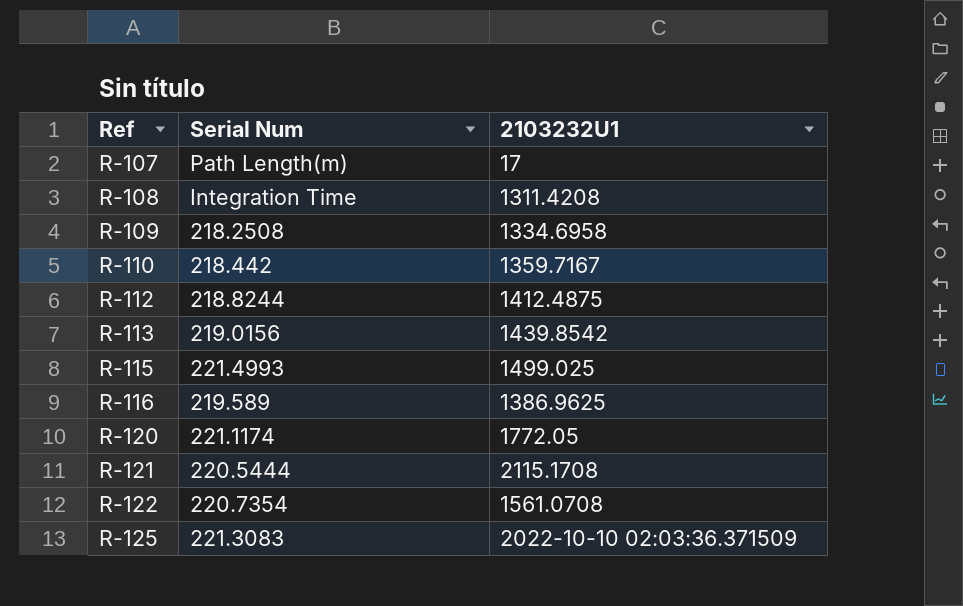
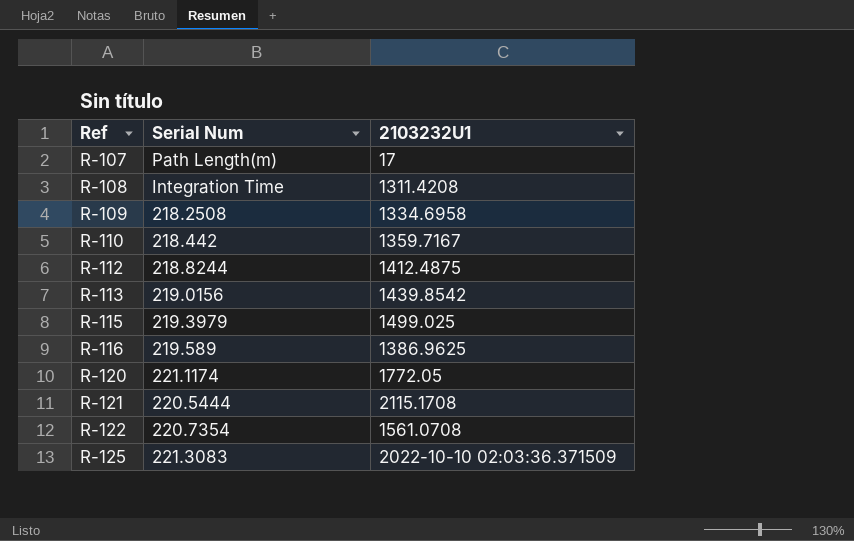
R-115 | Serial Num: 221.4993 -> 219.3979

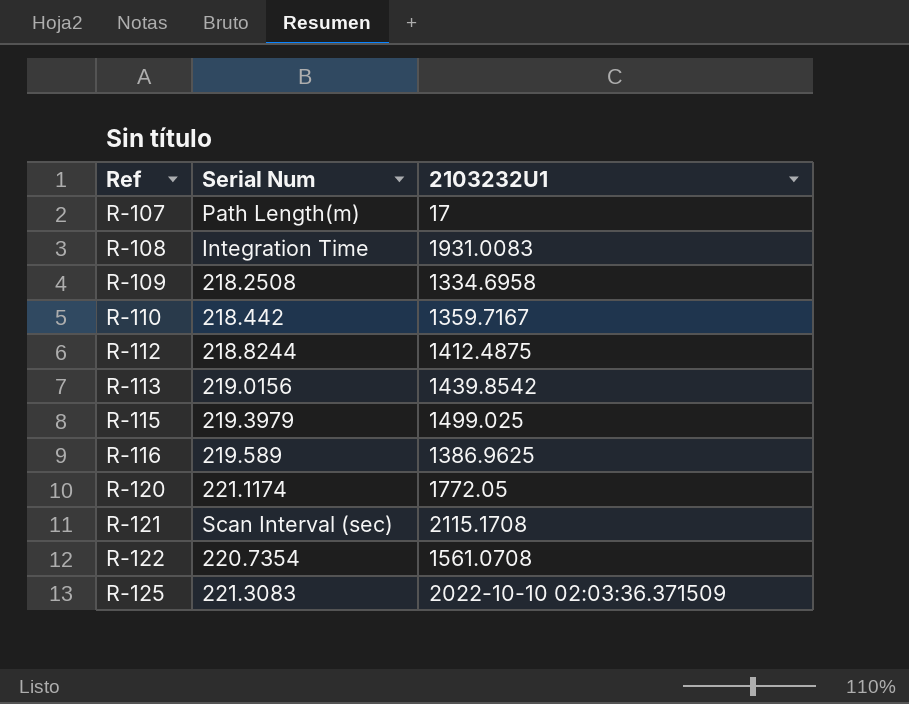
R-108 | 2103232U1: 1311.4208 -> 1931.0083
R-121 | Serial Num: 220.5444 -> Scan Interval (sec)

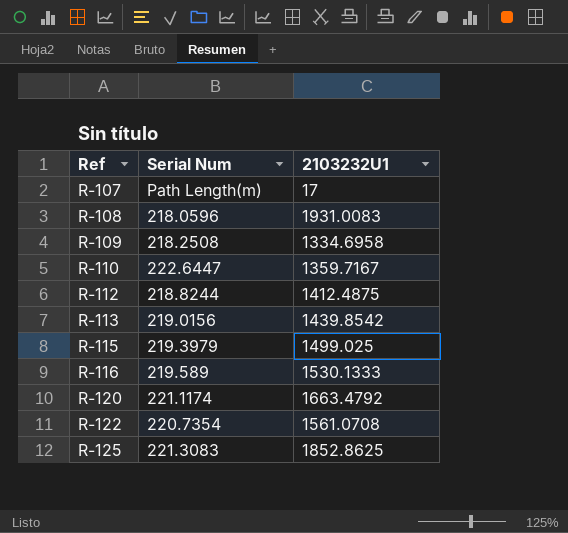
row R-121: Scan Interval (sec) | 2115.1708 -> none
R-108 | Serial Num: Integration Time -> 218.0596
R-110 | Serial Num: 218.442 -> 222.6447
R-116 | 2103232U1: 1386.9625 -> 1530.1333
R-120 | 2103232U1: 1772.05 -> 1663.4792
R-125 | 2103232U1: 2022-10-10 02:03:36.371509 -> 1852.8625

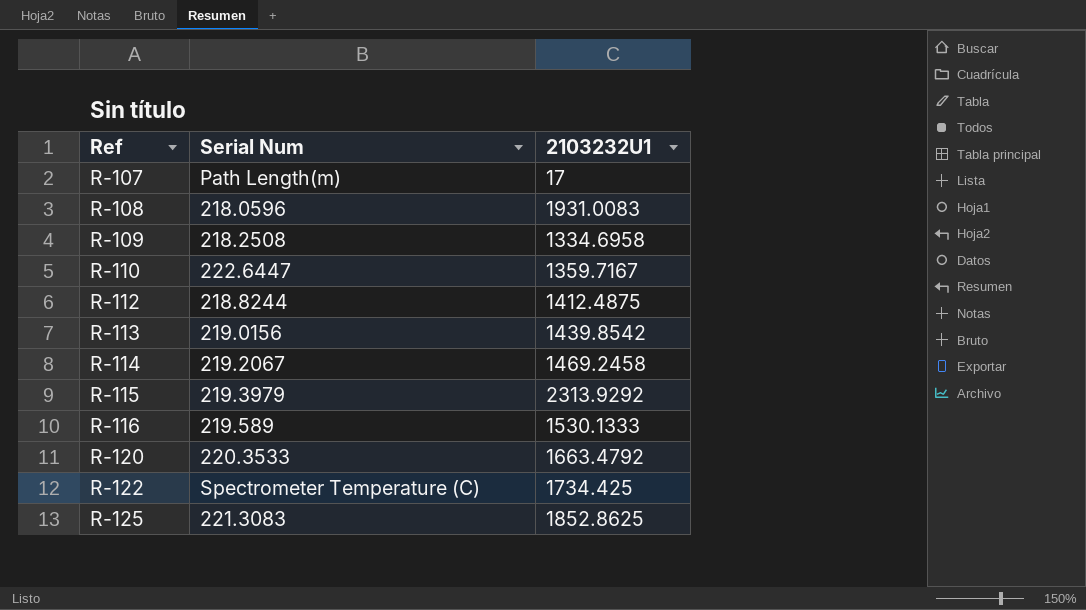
row R-114: none -> 219.2067 | 1469.2458
R-115 | 2103232U1: 1499.025 -> 2313.9292
R-120 | Serial Num: 221.1174 -> 220.3533
R-122 | Serial Num: 220.7354 -> Spectrometer Temperature (C)
R-122 | 2103232U1: 1561.0708 -> 1734.425

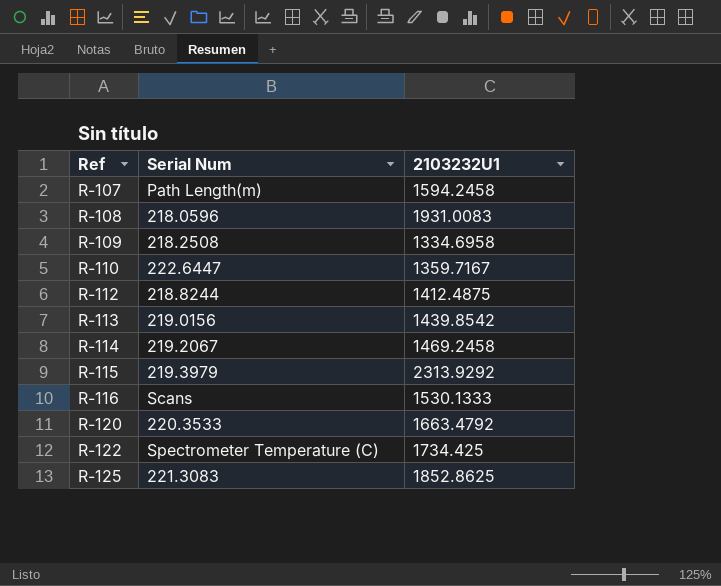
R-107 | 2103232U1: 17 -> 1594.2458
R-116 | Serial Num: 219.589 -> Scans

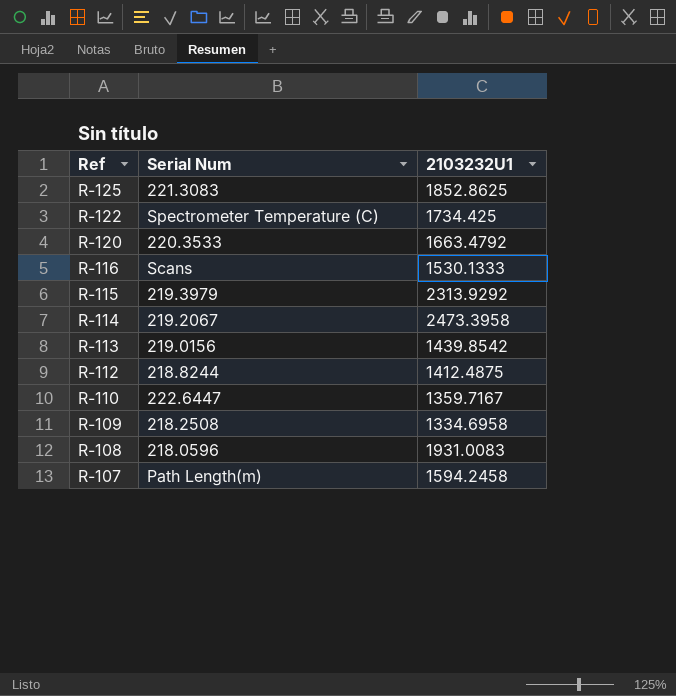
row order: Ref ascending -> Ref descending
R-114 | 2103232U1: 1469.2458 -> 2473.3958

